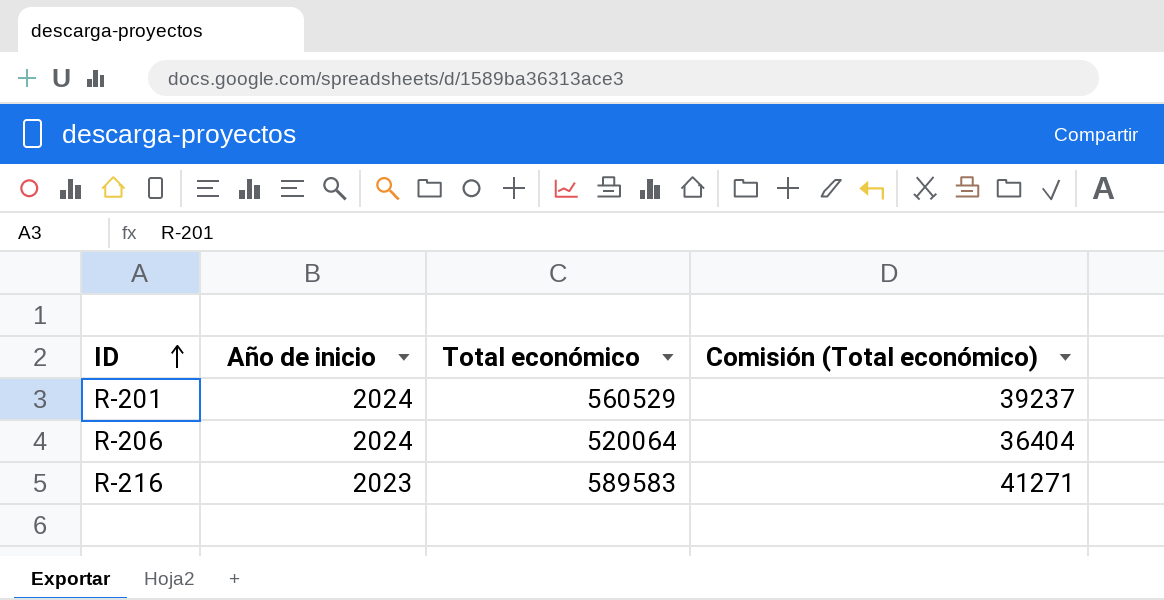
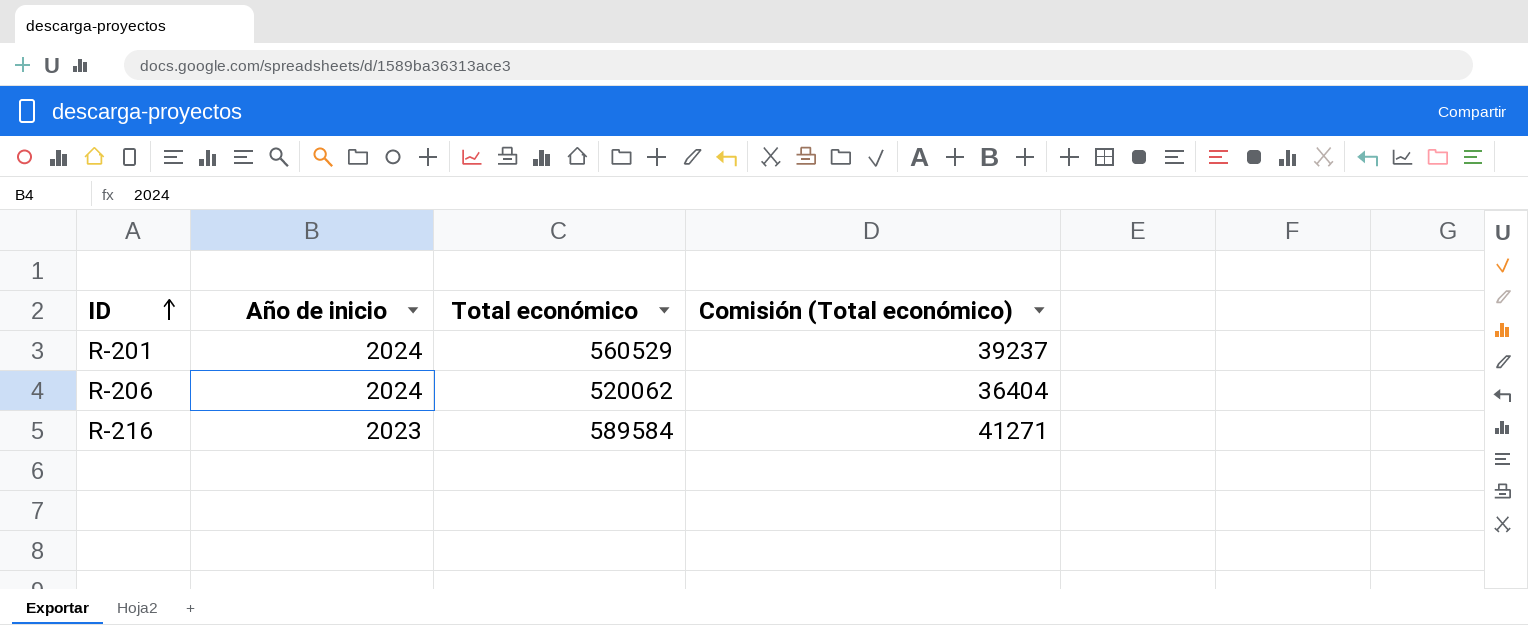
R-206 | Total económico: 520064 -> 520062
R-216 | Total económico: 589583 -> 589584

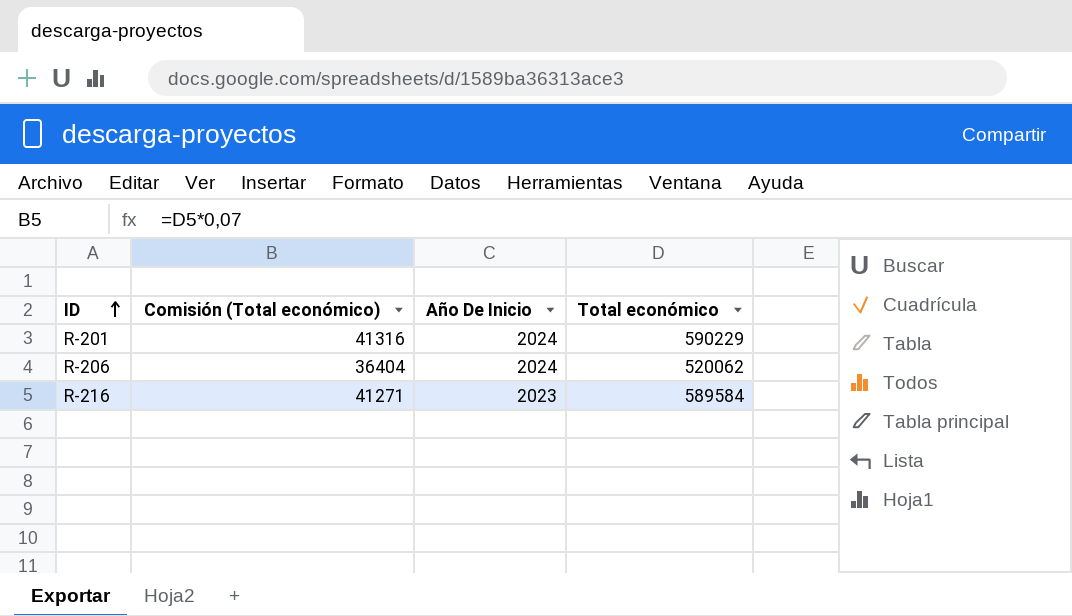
column Comisión (Total económico) | position: 4 -> 2
column name: Año de inicio -> Año De Inicio
R-201 | Comisión (Total económico): 39237 -> 41316
R-201 | Total económico: 560529 -> 590229

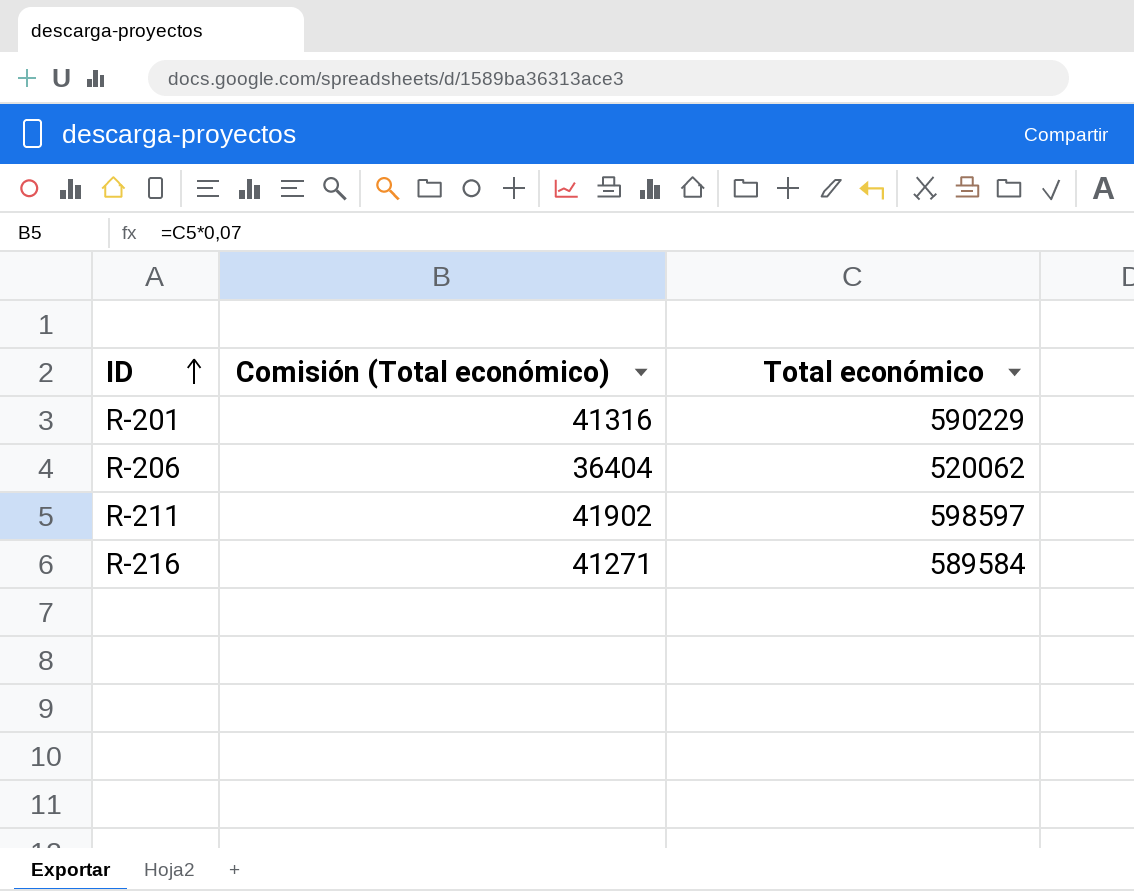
column Año De Inicio | position: 3 -> none
row R-211: none -> 41902 | 598597

